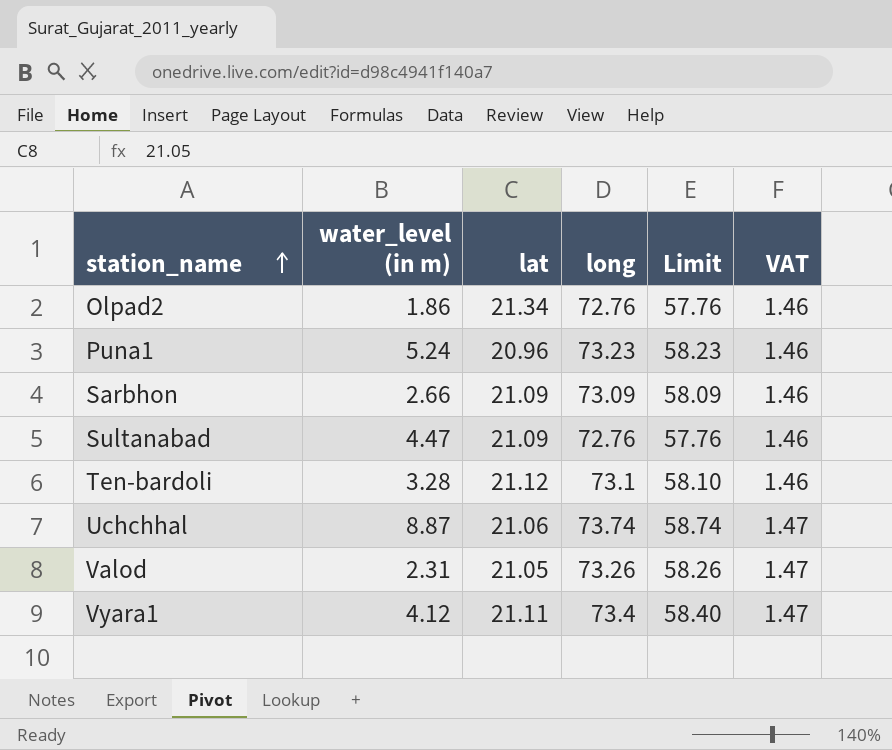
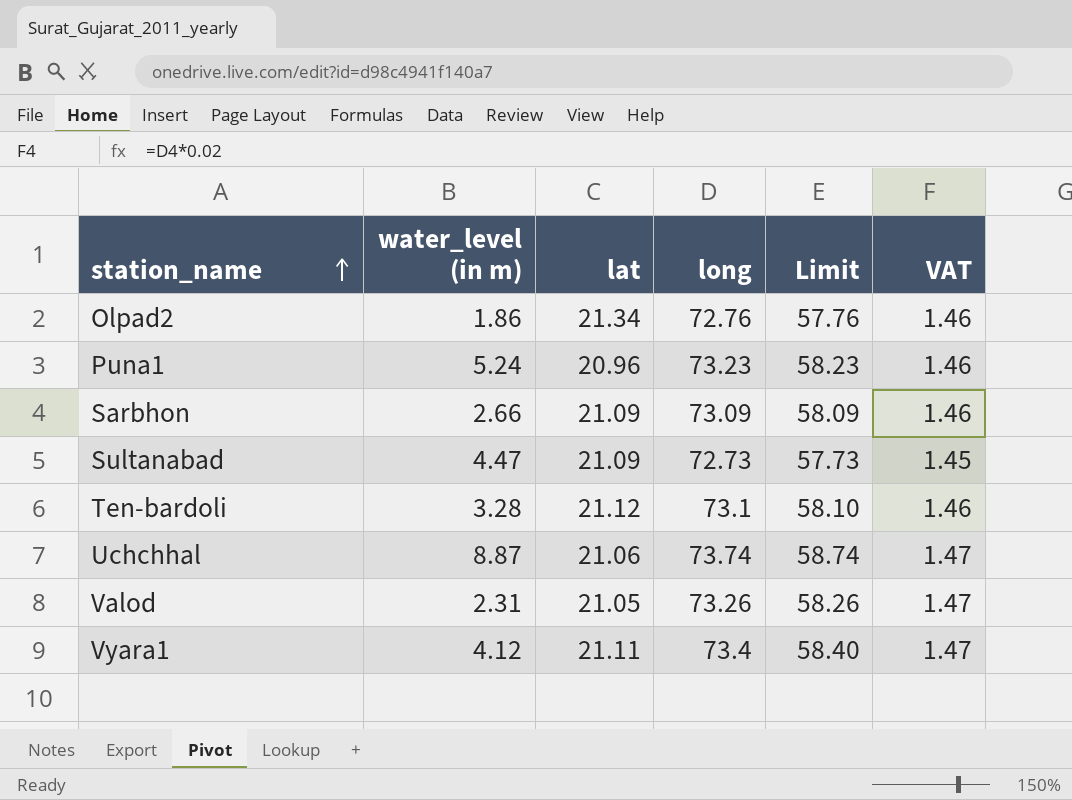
Sultanabad | long: 72.76 -> 72.73
Sultanabad | Limit: 57.76 -> 57.73
Sultanabad | VAT: 1.46 -> 1.45

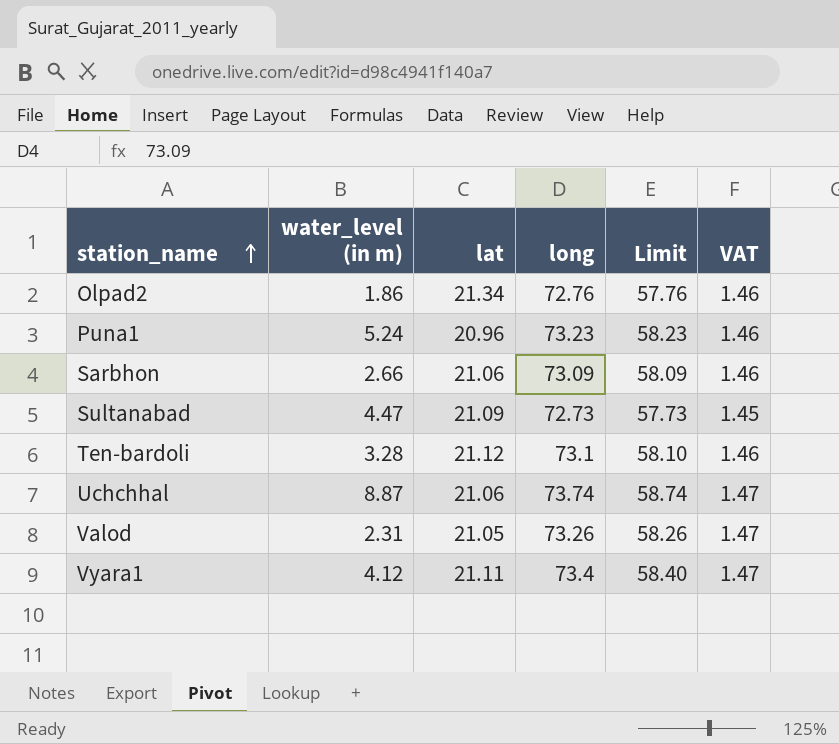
Sarbhon | lat: 21.09 -> 21.06

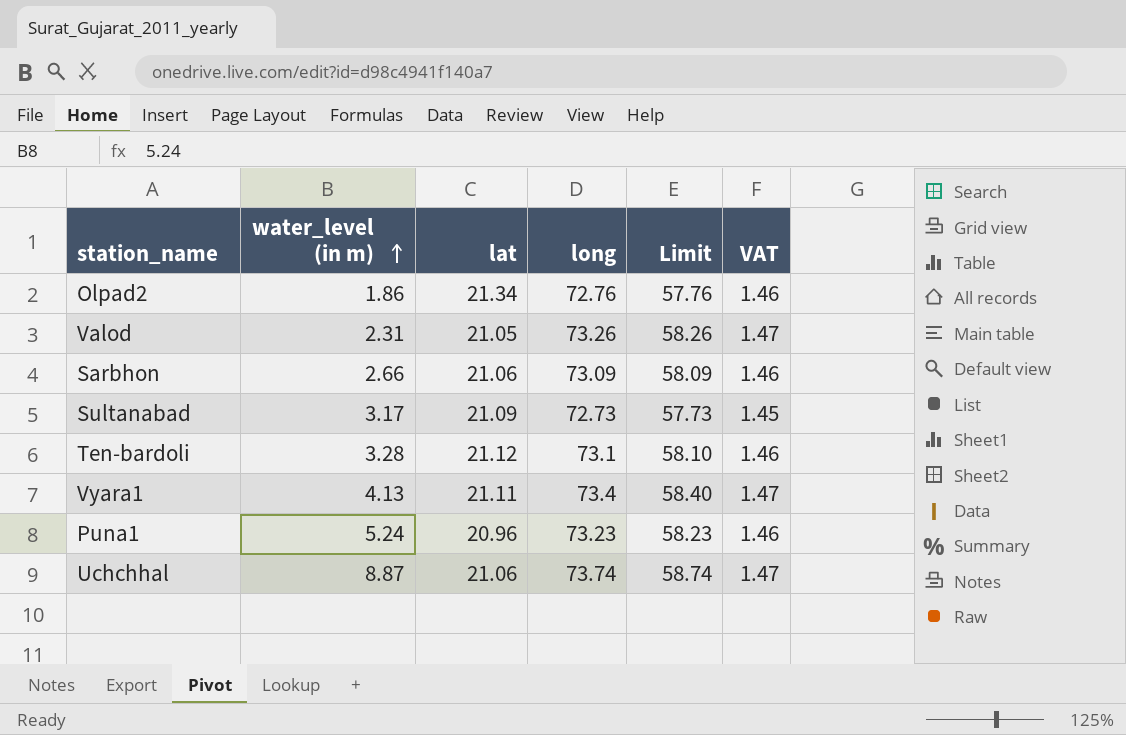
row order: station_name ascending -> water_level (in m) ascending
Sultanabad | water_level (in m): 4.47 -> 3.17
Vyara1 | water_level (in m): 4.12 -> 4.13

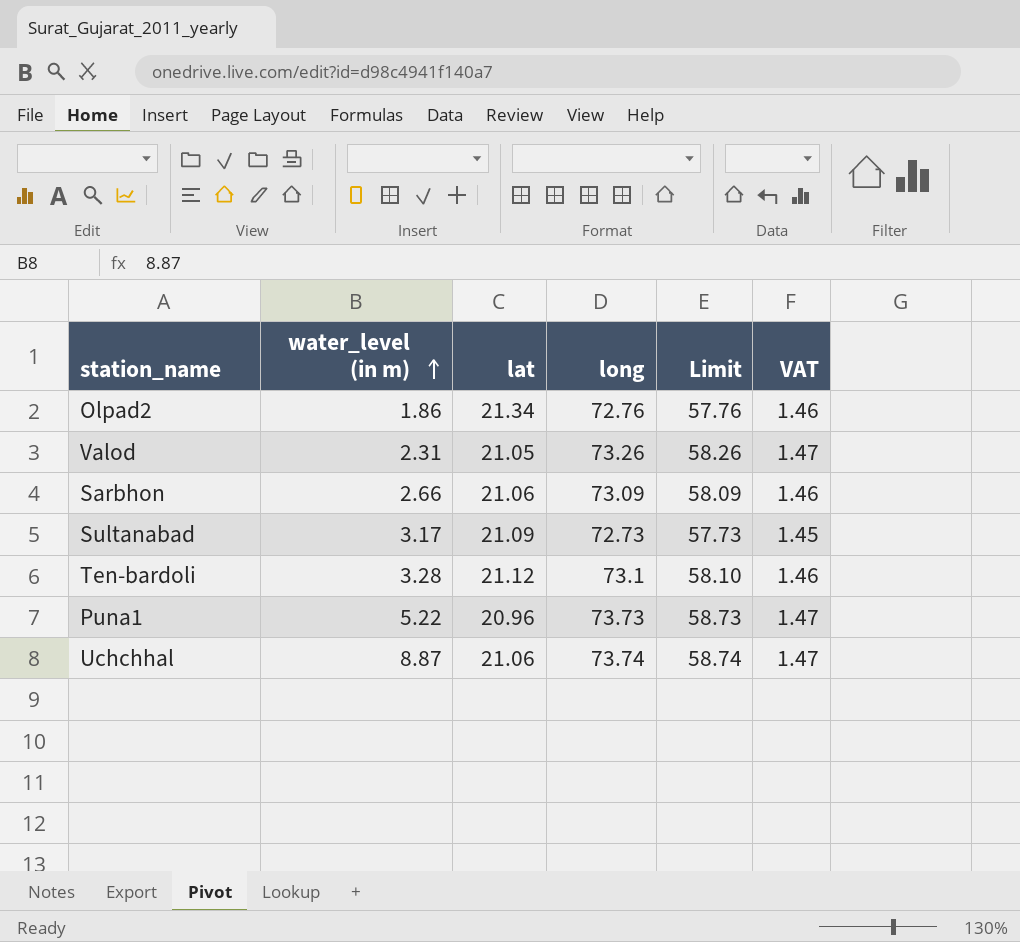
row Vyara1: 4.13 | 21.11 | 73.4 | 58.40 | 1.47 -> none
Puna1 | water_level (in m): 5.24 -> 5.22
Puna1 | long: 73.23 -> 73.73
Puna1 | Limit: 58.23 -> 58.73
Puna1 | VAT: 1.46 -> 1.47

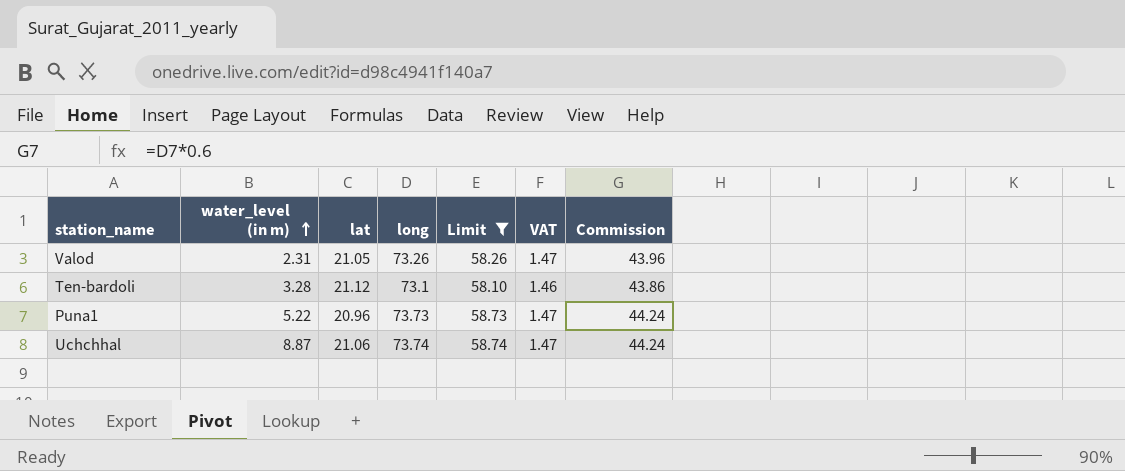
filter: none -> Limit >= 58.10
column Commission | formula: none -> [long] * 0.6

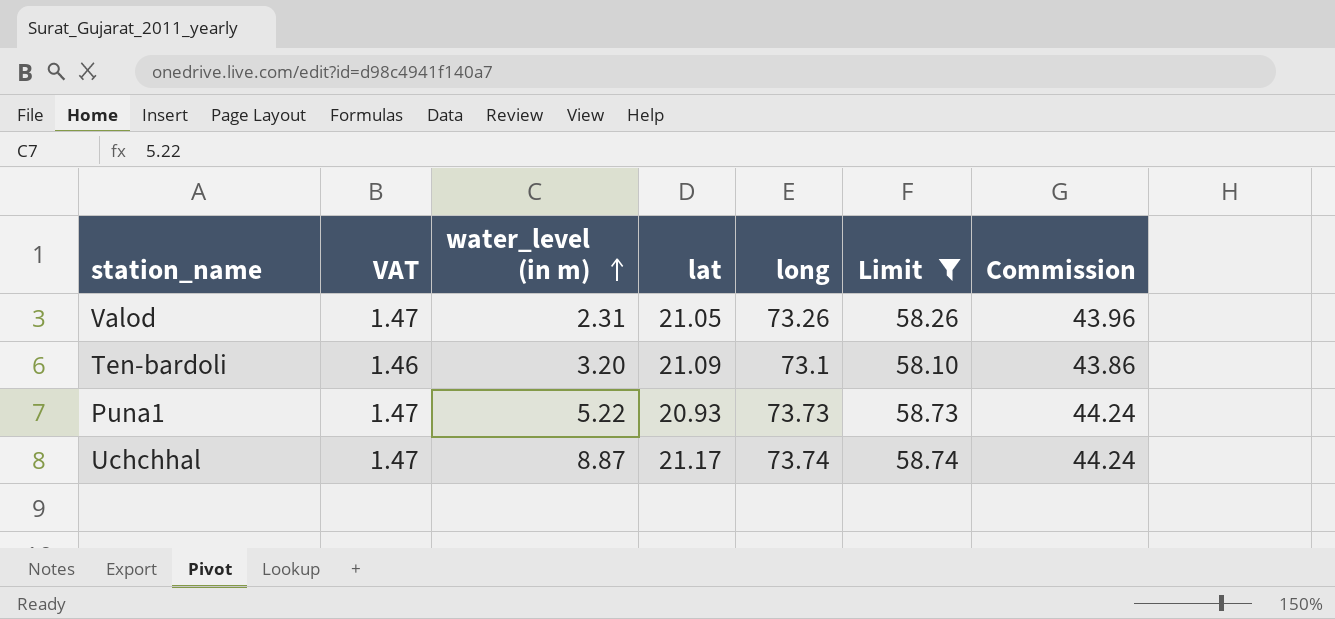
column VAT | position: 6 -> 2
Ten-bardoli | water_level (in m): 3.28 -> 3.20
Ten-bardoli | lat: 21.12 -> 21.09
Puna1 | lat: 20.96 -> 20.93
Uchchhal | lat: 21.06 -> 21.17

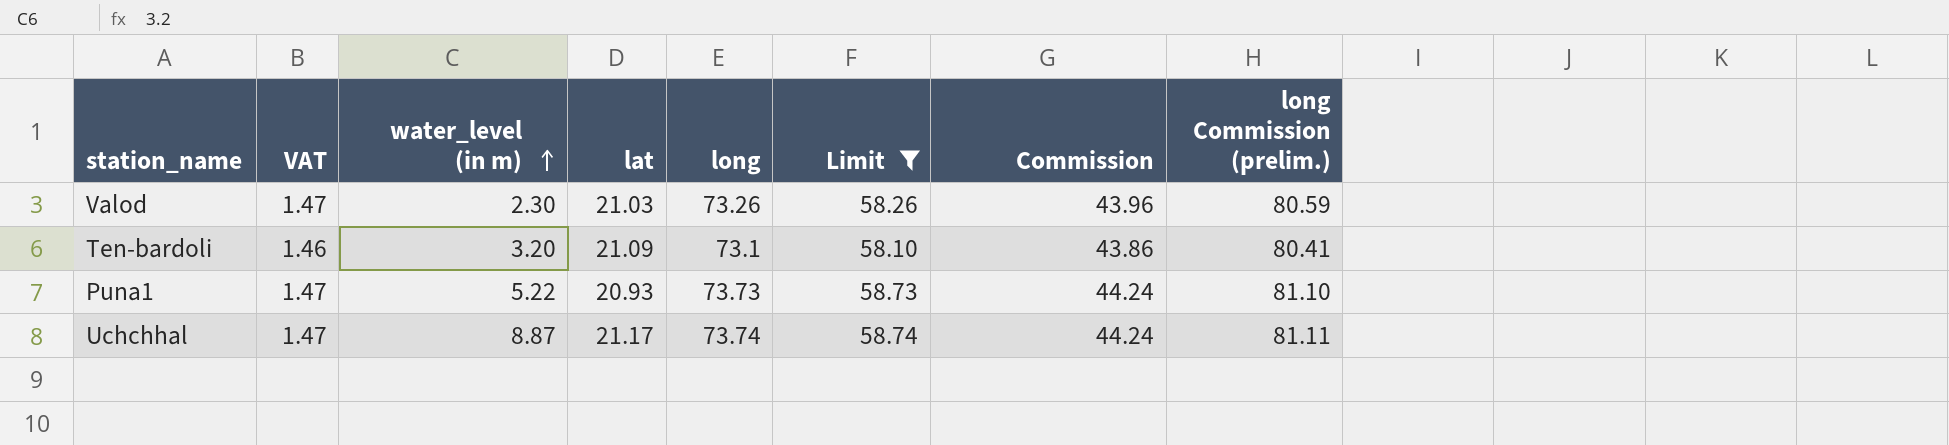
column long Commission (prelim.) | formula: none -> [long] * 1.1
Valod | water_level (in m): 2.31 -> 2.30
Valod | lat: 21.05 -> 21.03

